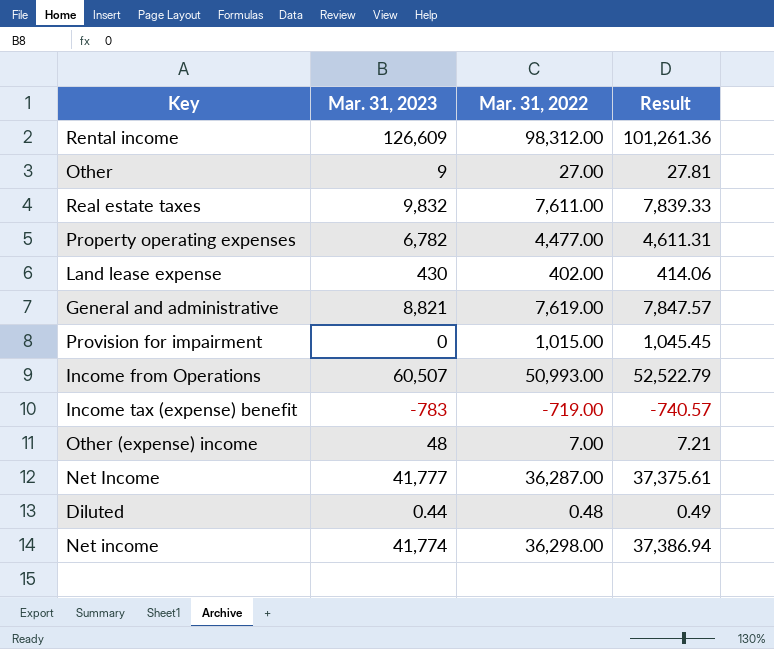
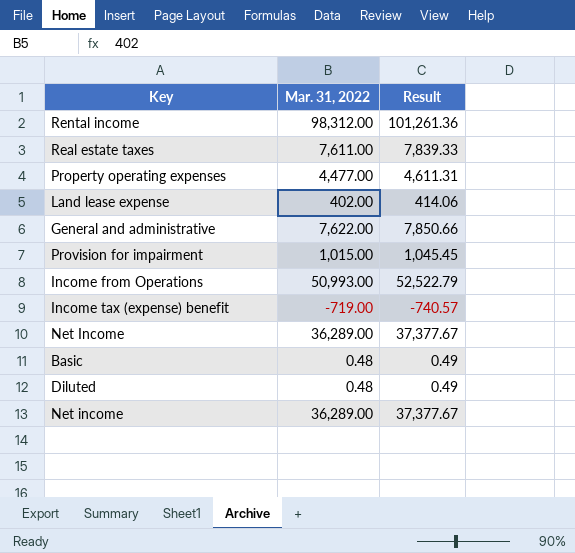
column Mar. 31, 2023 | position: 2 -> none
row Other: 9 | 27.00 | 27.81 -> none
row Other (expense) income: 48 | 7.00 | 7.21 -> none
General and administrative | Mar. 31, 2022: 7,619.00 -> 7,622.00
General and administrative | Result: 7,847.57 -> 7,850.66
Net Income | Mar. 31, 2022: 36,287.00 -> 36,289.00
Net Income | Result: 37,375.61 -> 37,377.67
row Basic: none -> 0.48 | 0.49
Net income | Mar. 31, 2022: 36,298.00 -> 36,289.00
Net income | Result: 37,386.94 -> 37,377.67

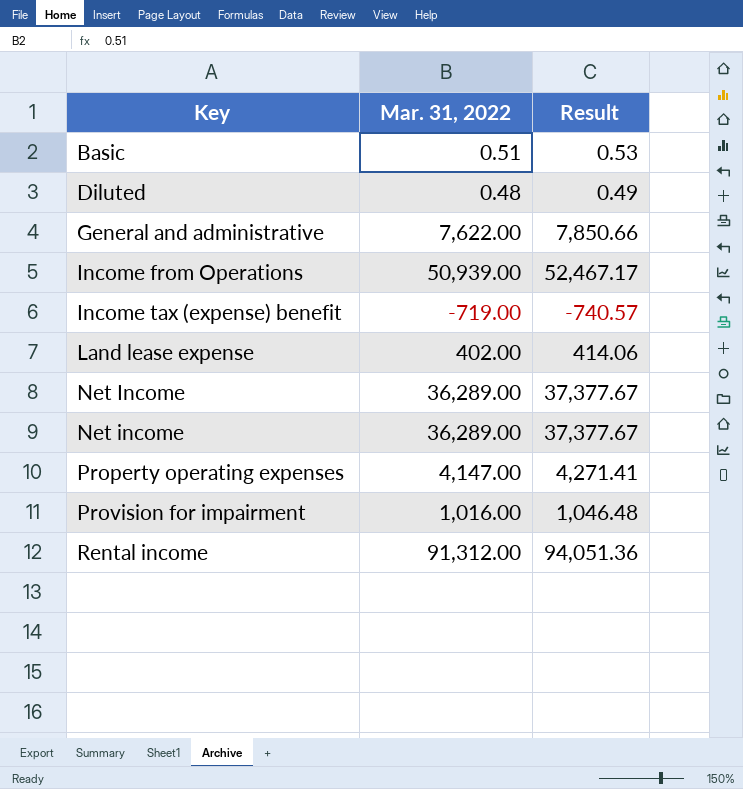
row order: none -> Key ascending
row Real estate taxes: 7,611.00 | 7,839.33 -> none
Basic | Mar. 31, 2022: 0.48 -> 0.51
Basic | Result: 0.49 -> 0.53
Income from Operations | Mar. 31, 2022: 50,993.00 -> 50,939.00
Income from Operations | Result: 52,522.79 -> 52,467.17
Property operating expenses | Mar. 31, 2022: 4,477.00 -> 4,147.00
Property operating expenses | Result: 4,611.31 -> 4,271.41
Provision for impairment | Mar. 31, 2022: 1,015.00 -> 1,016.00
Provision for impairment | Result: 1,045.45 -> 1,046.48
Rental income | Mar. 31, 2022: 98,312.00 -> 91,312.00
Rental income | Result: 101,261.36 -> 94,051.36

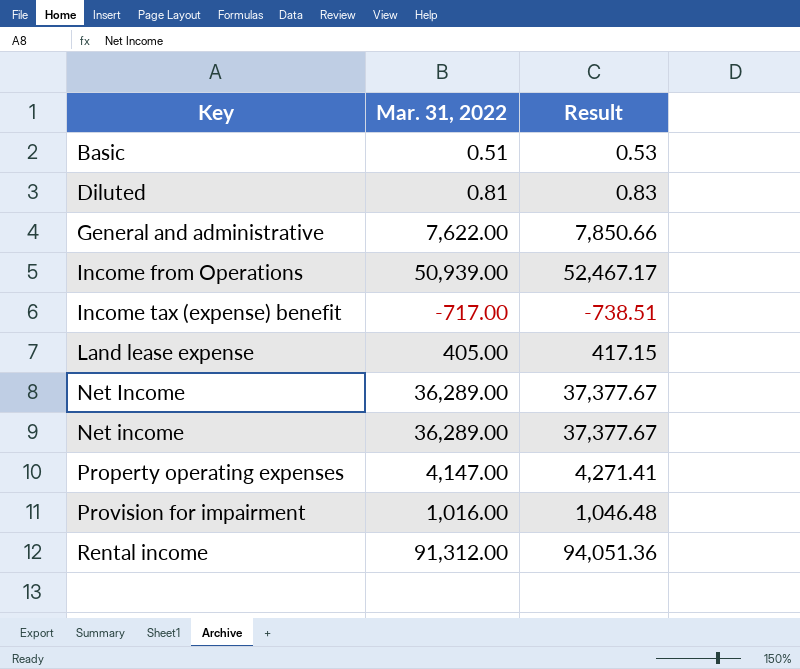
Diluted | Mar. 31, 2022: 0.48 -> 0.81
Diluted | Result: 0.49 -> 0.83
Income tax (expense) benefit | Mar. 31, 2022: -719.00 -> -717.00
Income tax (expense) benefit | Result: -740.57 -> -738.51
Land lease expense | Mar. 31, 2022: 402.00 -> 405.00
Land lease expense | Result: 414.06 -> 417.15

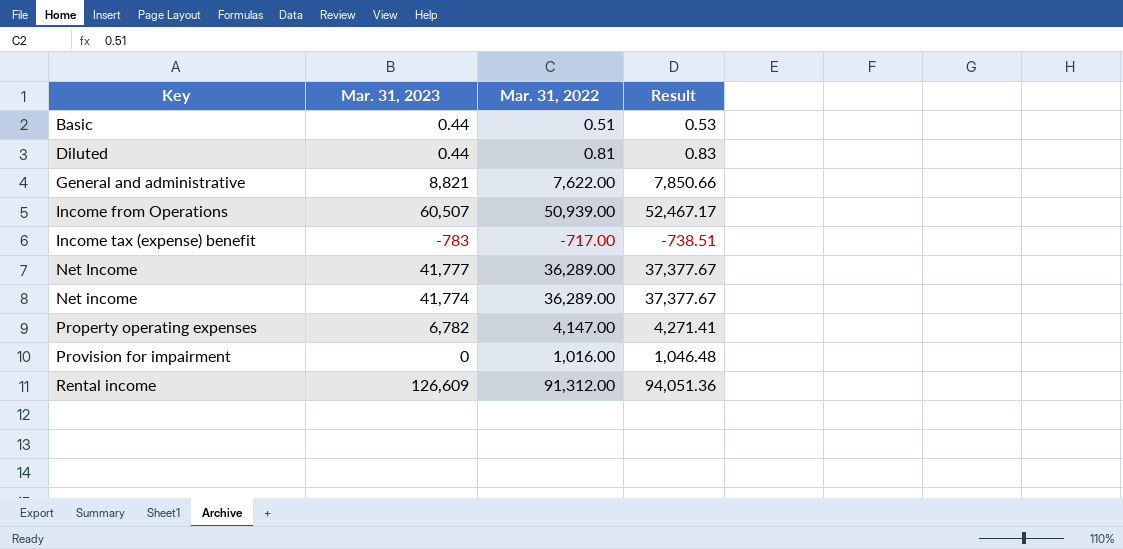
column Mar. 31, 2023 | position: none -> 2
row Land lease expense: 405.00 | 417.15 -> none

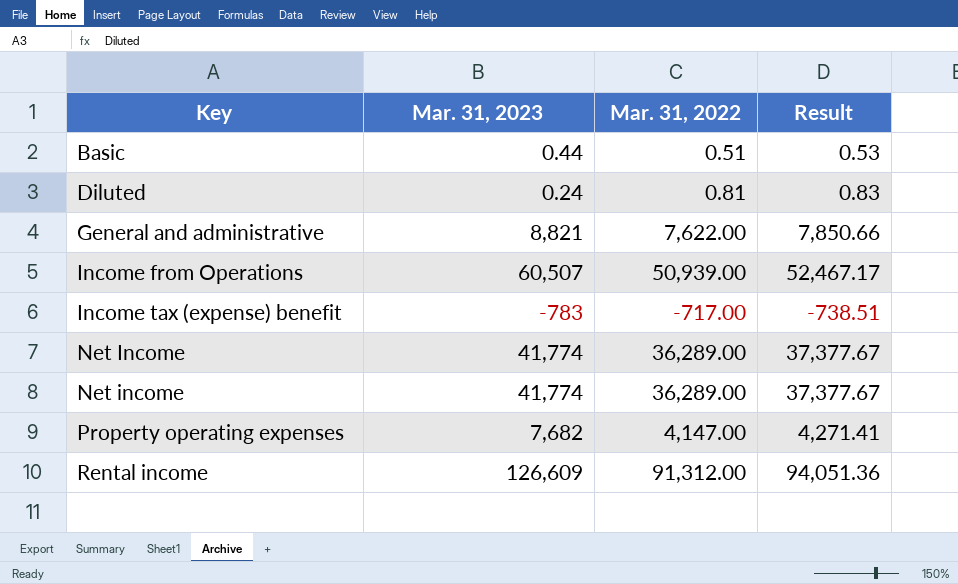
row Provision for impairment: 0 | 1,016.00 | 1,046.48 -> none
Diluted | Mar. 31, 2023: 0.44 -> 0.24
Net Income | Mar. 31, 2023: 41,777 -> 41,774
Property operating expenses | Mar. 31, 2023: 6,782 -> 7,682

